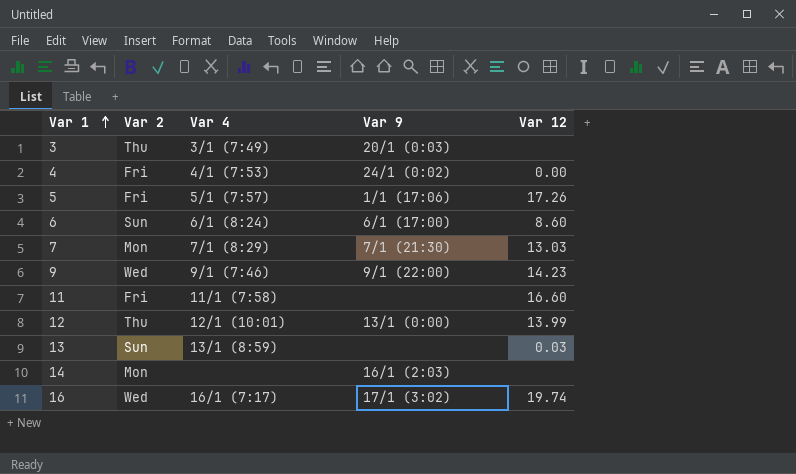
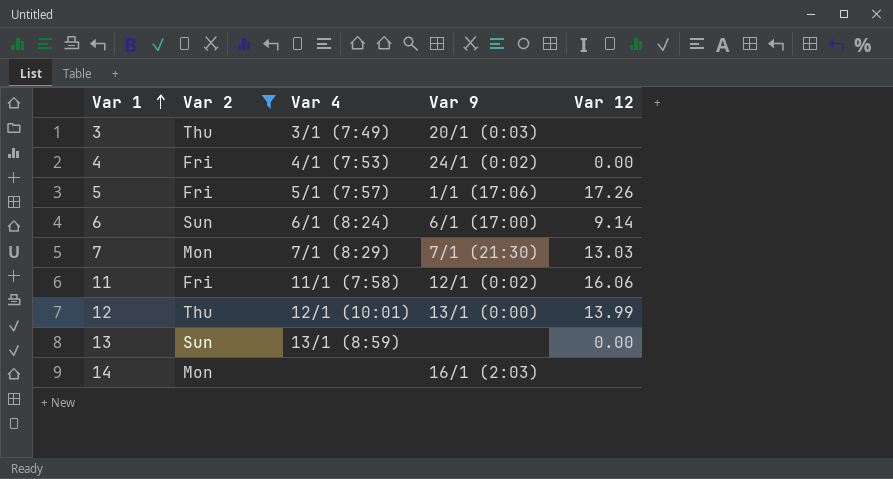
filter: none -> Var 2 != Wed
6 | Var 12: 8.60 -> 9.14
11 | Var 9: none -> 12/1 (0:02)
11 | Var 12: 16.60 -> 16.06
13 | Var 12: 0.03 -> 0.00

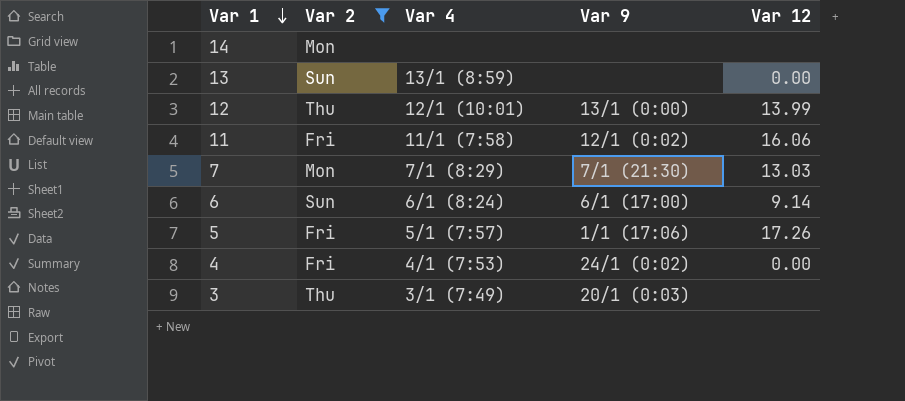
row order: Var 1 ascending -> Var 1 descending
14 | Var 9: 16/1 (2:03) -> none

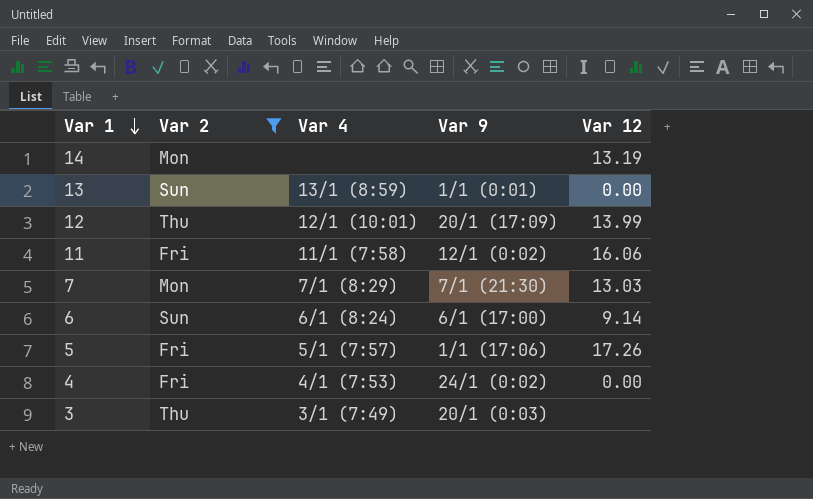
14 | Var 12: none -> 13.19
13 | Var 9: none -> 1/1 (0:01)
12 | Var 9: 13/1 (0:00) -> 20/1 (17:09)

